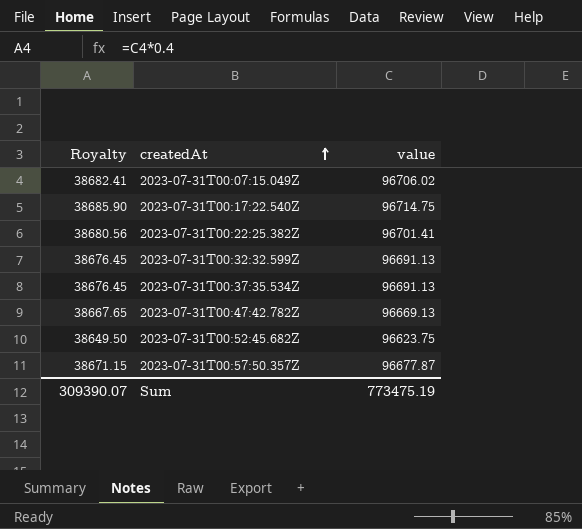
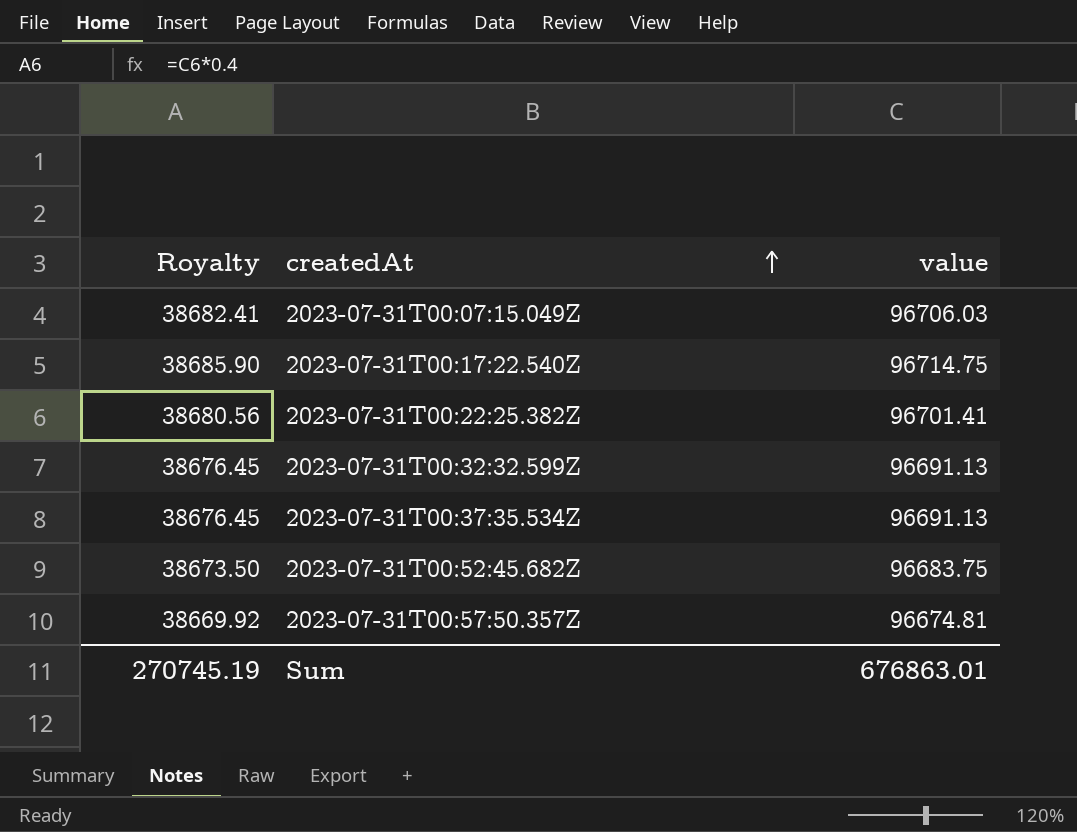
row 2023-07-31T00:47:42.782Z: 38667.65 | 96669.13 -> none
2023-07-31T00:07:15.049Z | value: 96706.02 -> 96706.03
2023-07-31T00:52:45.682Z | Royalty: 38649.50 -> 38673.50
2023-07-31T00:52:45.682Z | value: 96623.75 -> 96683.75
2023-07-31T00:57:50.357Z | Royalty: 38671.15 -> 38669.92
2023-07-31T00:57:50.357Z | value: 96677.87 -> 96674.81
Sum | Royalty: 309390.07 -> 270745.19
Sum | value: 773475.19 -> 676863.01

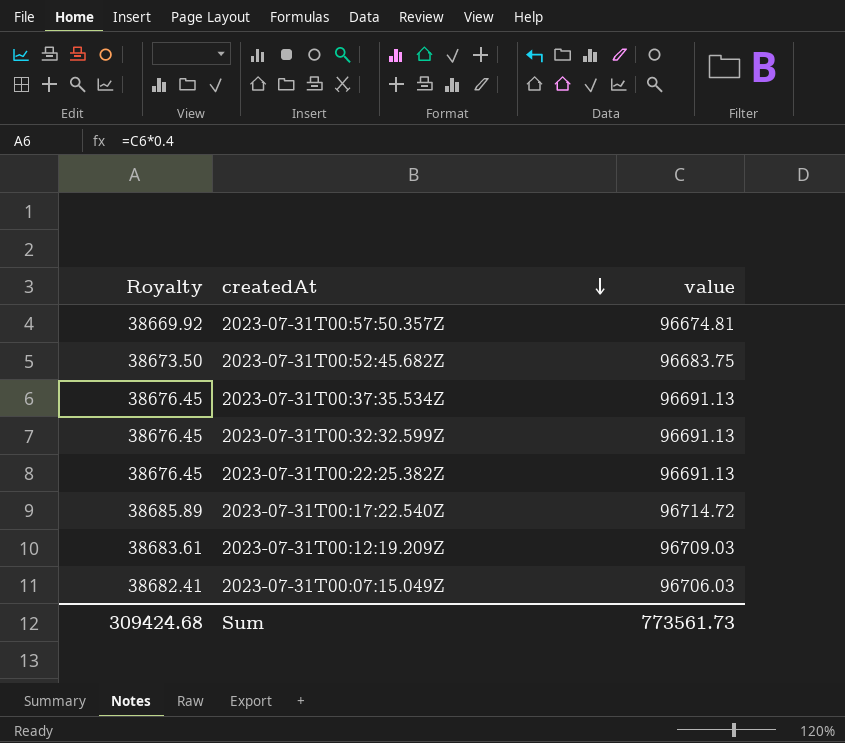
row order: createdAt ascending -> createdAt descending
2023-07-31T00:22:25.382Z | Royalty: 38680.56 -> 38676.45
2023-07-31T00:22:25.382Z | value: 96701.41 -> 96691.13
2023-07-31T00:17:22.540Z | Royalty: 38685.90 -> 38685.89
2023-07-31T00:17:22.540Z | value: 96714.75 -> 96714.72
row 2023-07-31T00:12:19.209Z: none -> 38683.61 | 96709.03
Sum | Royalty: 270745.19 -> 309424.68
Sum | value: 676863.01 -> 773561.73

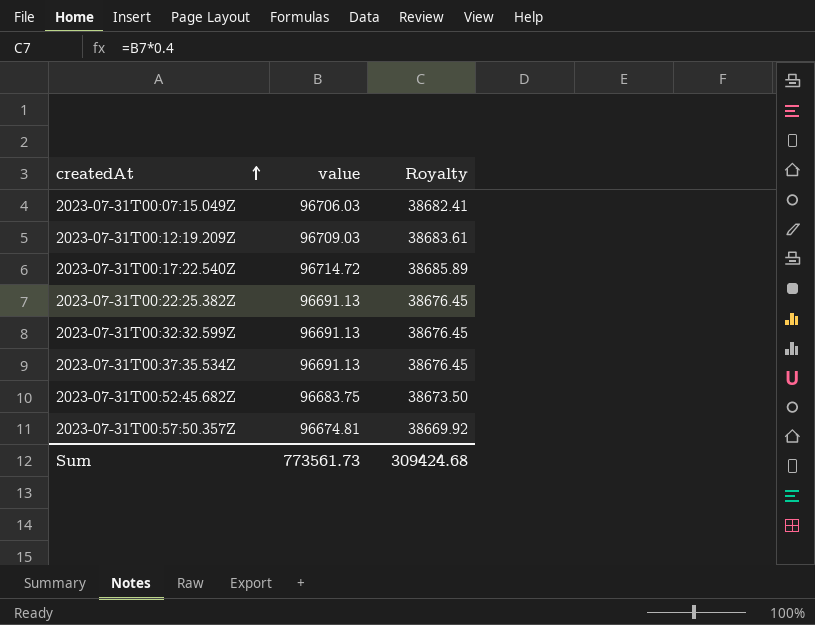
row order: createdAt descending -> createdAt ascending
column Royalty | position: 1 -> 3

